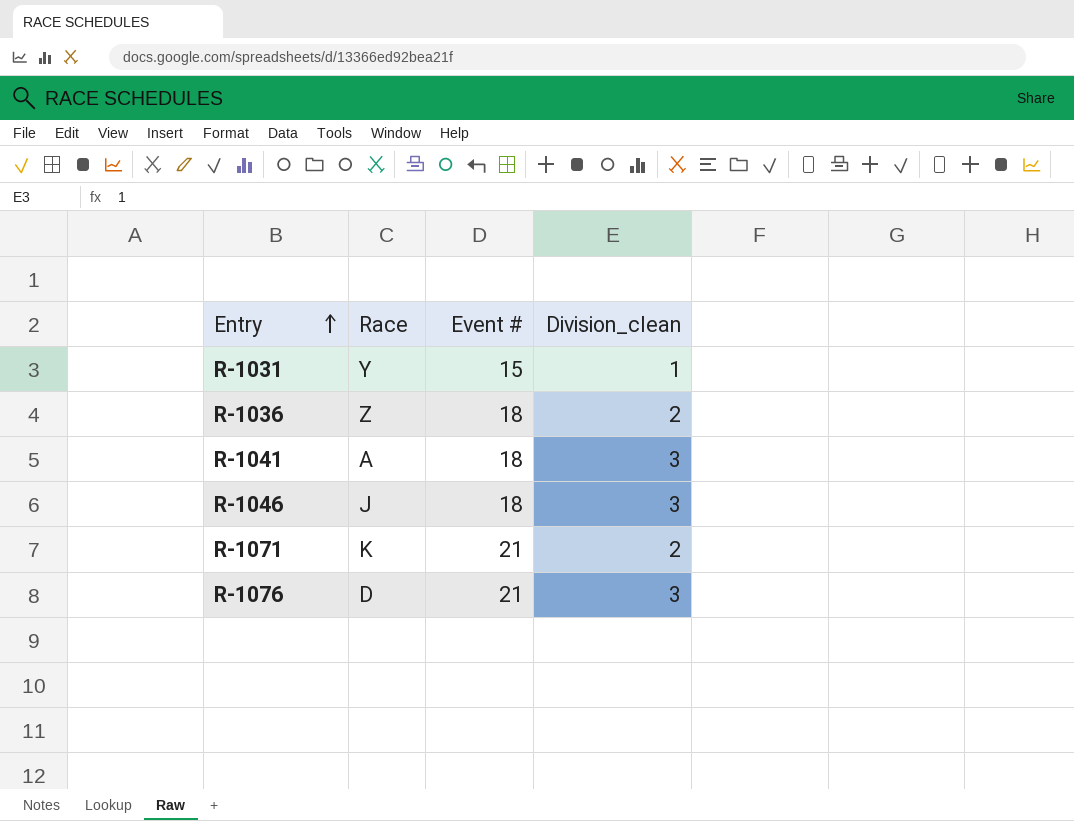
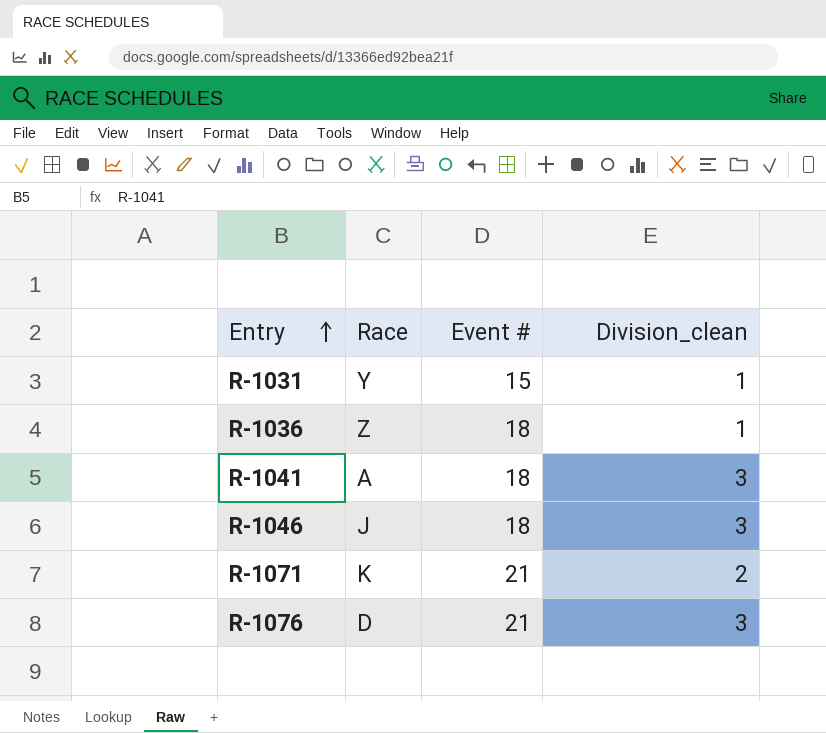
R-1036 | Division_clean: 2 -> 1

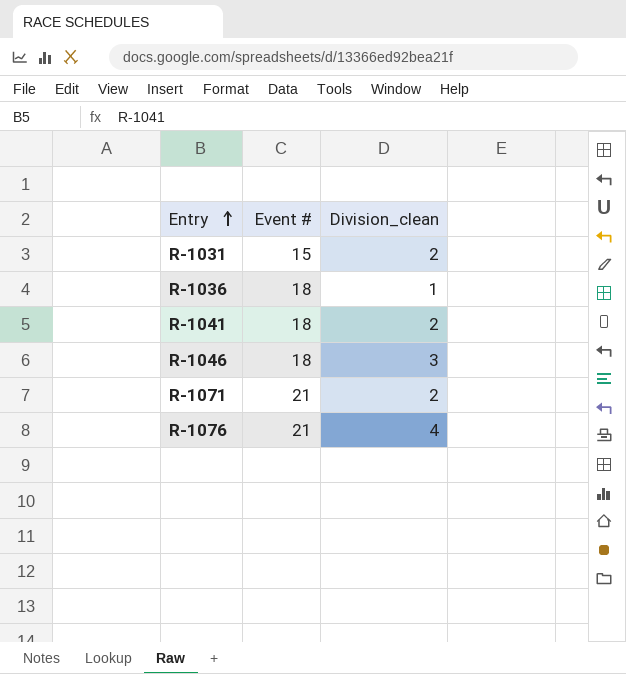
column Race | position: 2 -> none
R-1031 | Division_clean: 1 -> 2
R-1041 | Division_clean: 3 -> 2
R-1076 | Division_clean: 3 -> 4

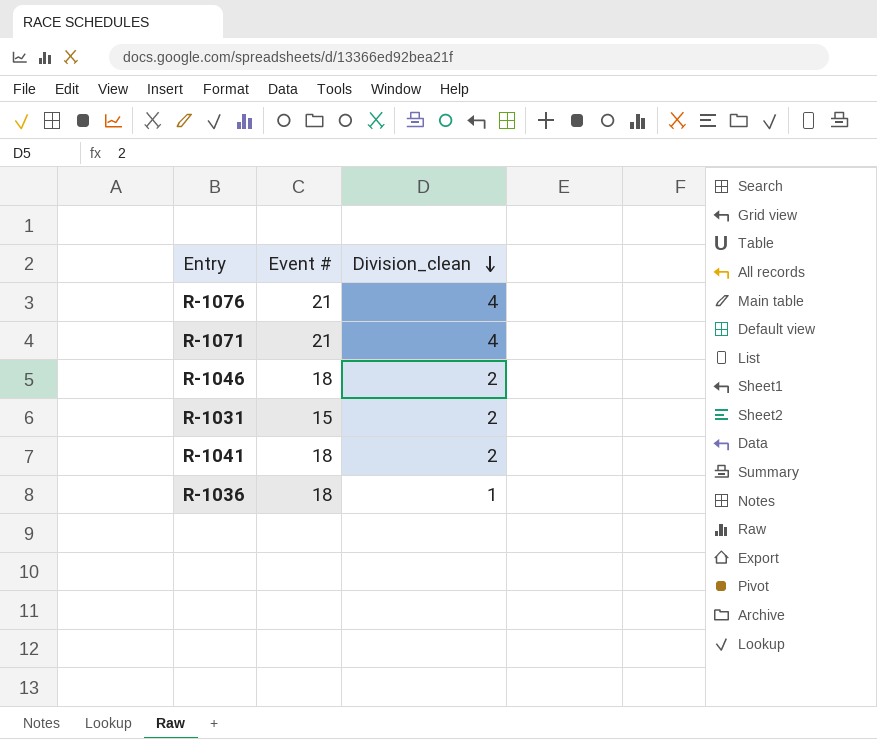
row order: Entry ascending -> Division_clean descending
R-1071 | Division_clean: 2 -> 4
R-1046 | Division_clean: 3 -> 2

